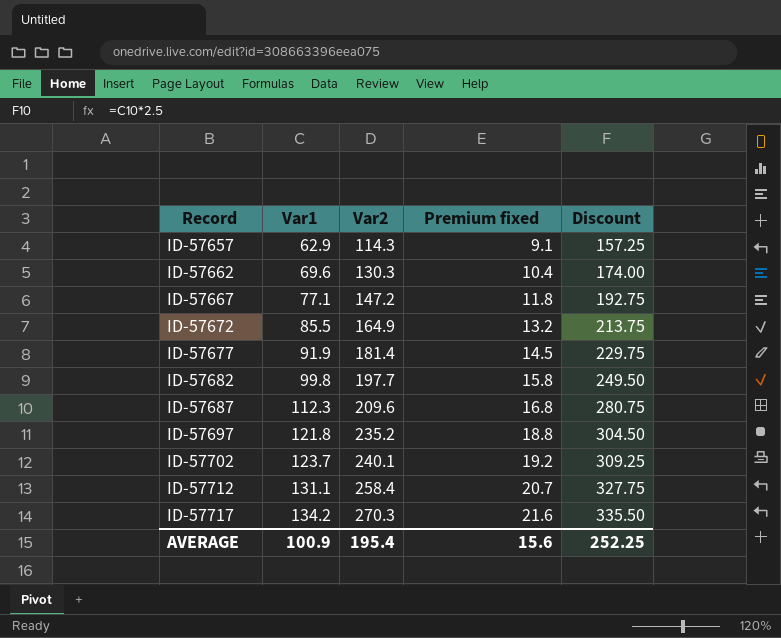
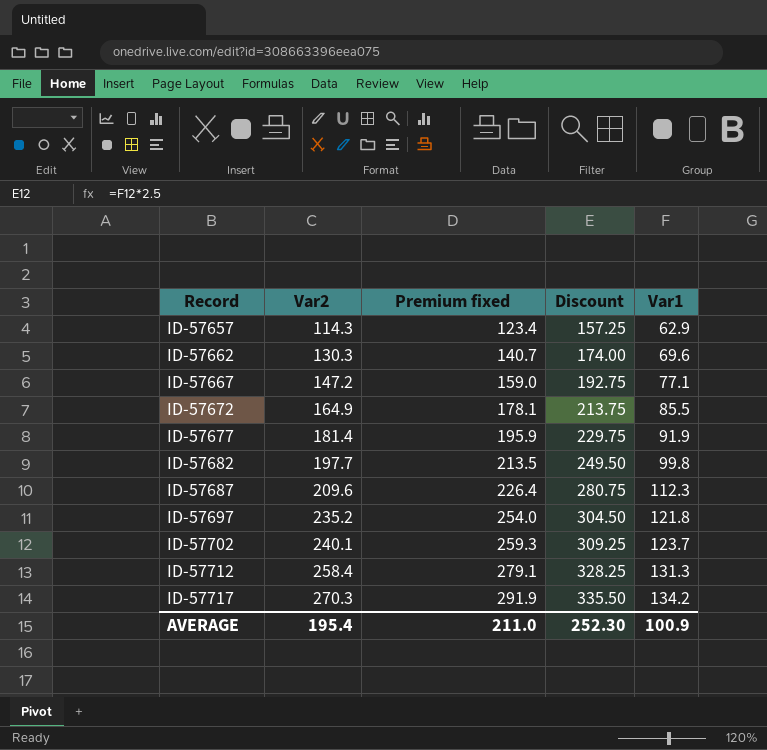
column Premium fixed | formula: [Var2] * 0.08 -> [Var2] * 1.08
column Var1 | position: 2 -> 5
ID-57712 | Discount: 327.75 -> 328.25
ID-57712 | Var1: 131.1 -> 131.3
AVERAGE | Premium fixed: 15.6 -> 211.0
AVERAGE | Discount: 252.25 -> 252.30

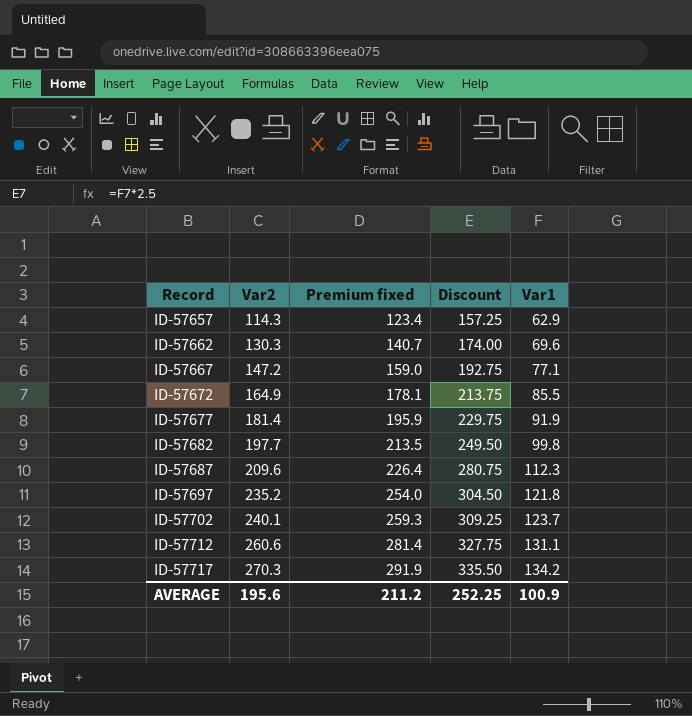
ID-57712 | Var2: 258.4 -> 260.6
ID-57712 | Premium fixed: 279.1 -> 281.4
ID-57712 | Discount: 328.25 -> 327.75
ID-57712 | Var1: 131.3 -> 131.1
AVERAGE | Var2: 195.4 -> 195.6
AVERAGE | Premium fixed: 211.0 -> 211.2
AVERAGE | Discount: 252.30 -> 252.25

